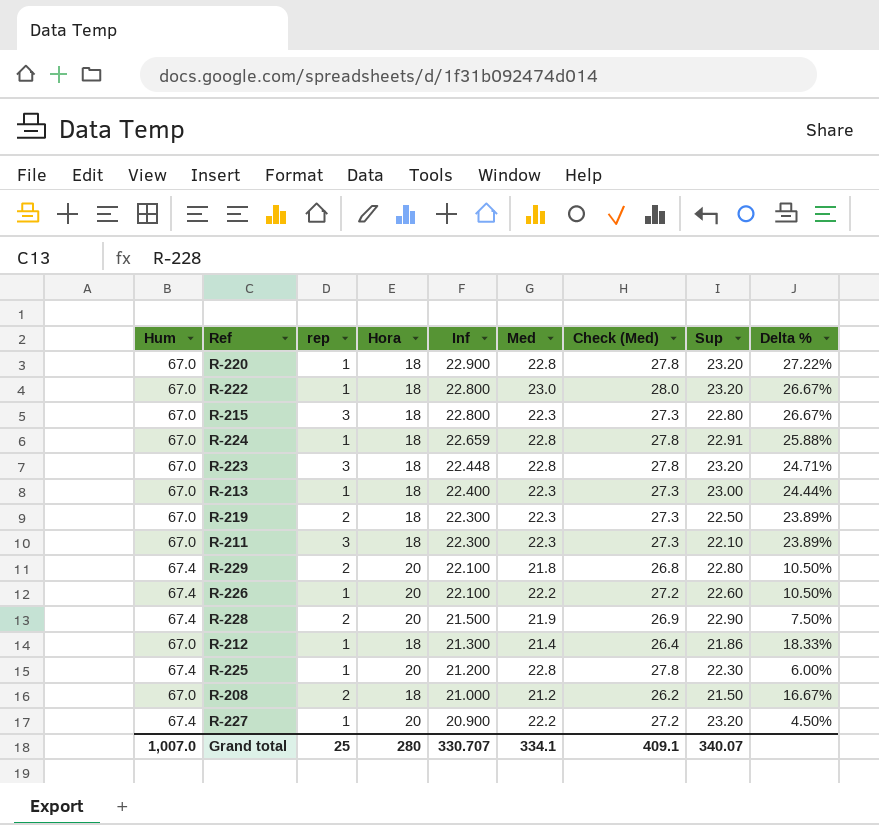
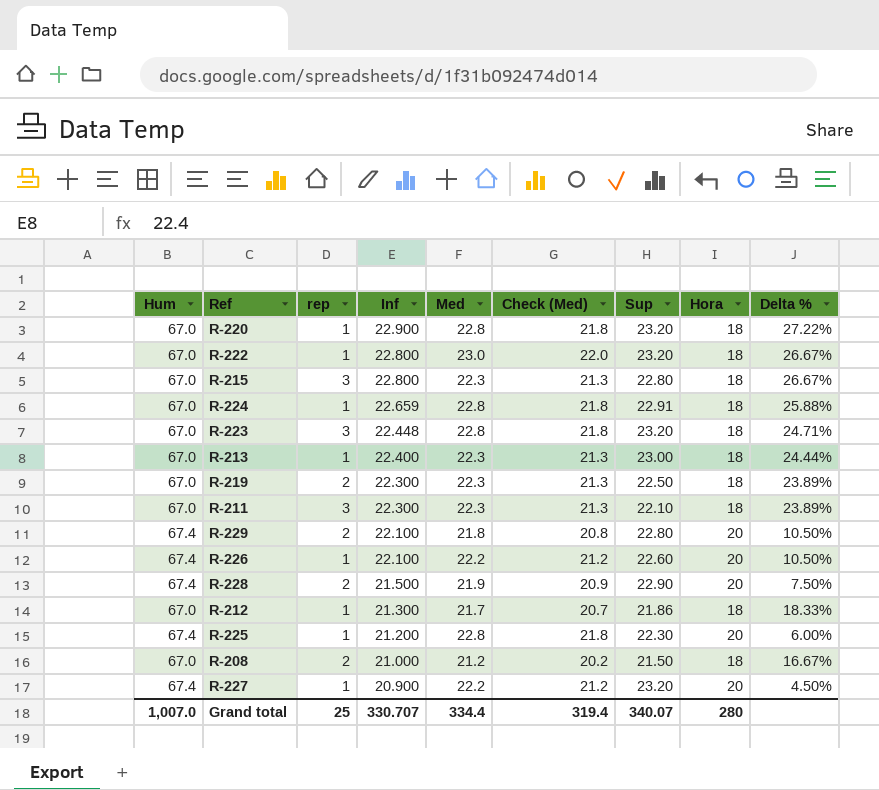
column Check (Med) | formula: [Med] + 5 -> [Med] - 1
column Hora | position: 4 -> 8
R-212 | Med: 21.4 -> 21.7
Grand total | Med: 334.1 -> 334.4
Grand total | Check (Med): 409.1 -> 319.4

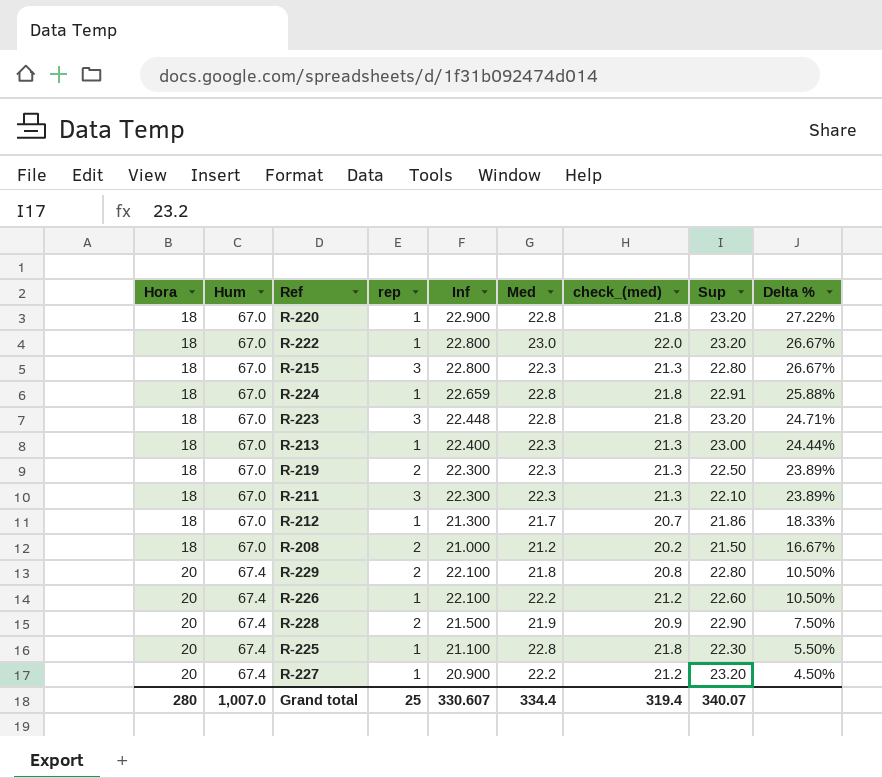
row order: Inf descending -> Hora ascending
column Hora | position: 8 -> 1
column name: Check (Med) -> check_(med)
R-225 | Inf: 21.200 -> 21.100
R-225 | Delta %: 6.00% -> 5.50%
Grand total | Inf: 330.707 -> 330.607

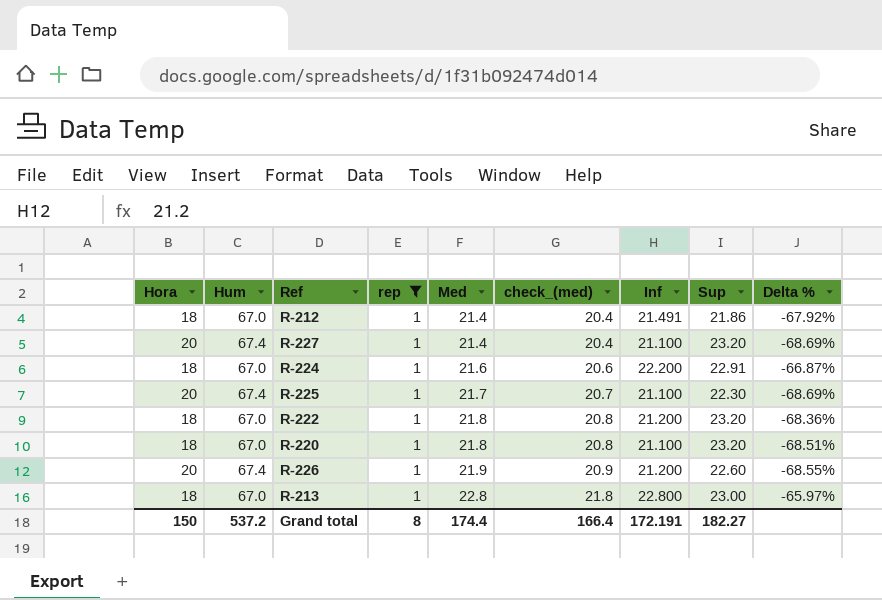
filter: none -> rep = 1
row order: Hora ascending -> Med ascending
column Inf | position: 5 -> 7
column Delta % | formula: ([Inf] - [Hora]) / [Hora] -> ([Inf] - [Hum]) / [Hum]
R-212 | Med: 21.7 -> 21.4
R-212 | check_(med): 20.7 -> 20.4
R-212 | Inf: 21.300 -> 21.491
R-227 | Med: 22.2 -> 21.4
R-227 | check_(med): 21.2 -> 20.4
R-227 | Inf: 20.900 -> 21.100
R-224 | Med: 22.8 -> 21.6
R-224 | check_(med): 21.8 -> 20.6
R-224 | Inf: 22.659 -> 22.200
R-225 | Med: 22.8 -> 21.7
R-225 | check_(med): 21.8 -> 20.7
R-222 | Med: 23.0 -> 21.8
R-222 | check_(med): 22.0 -> 20.8
R-222 | Inf: 22.800 -> 21.200
R-220 | Med: 22.8 -> 21.8
R-220 | check_(med): 21.8 -> 20.8
R-220 | Inf: 22.900 -> 21.100
R-226 | Med: 22.2 -> 21.9
R-226 | check_(med): 21.2 -> 20.9
R-226 | Inf: 22.100 -> 21.200
R-213 | Med: 22.3 -> 22.8
R-213 | check_(med): 21.3 -> 21.8
R-213 | Inf: 22.400 -> 22.800
Grand total | Hora: 280 -> 150
Grand total | Hum: 1,007.0 -> 537.2
Grand total | rep: 25 -> 8
Grand total | Med: 334.4 -> 174.4
Grand total | check_(med): 319.4 -> 166.4
Grand total | Inf: 330.607 -> 172.191
Grand total | Sup: 340.07 -> 182.27

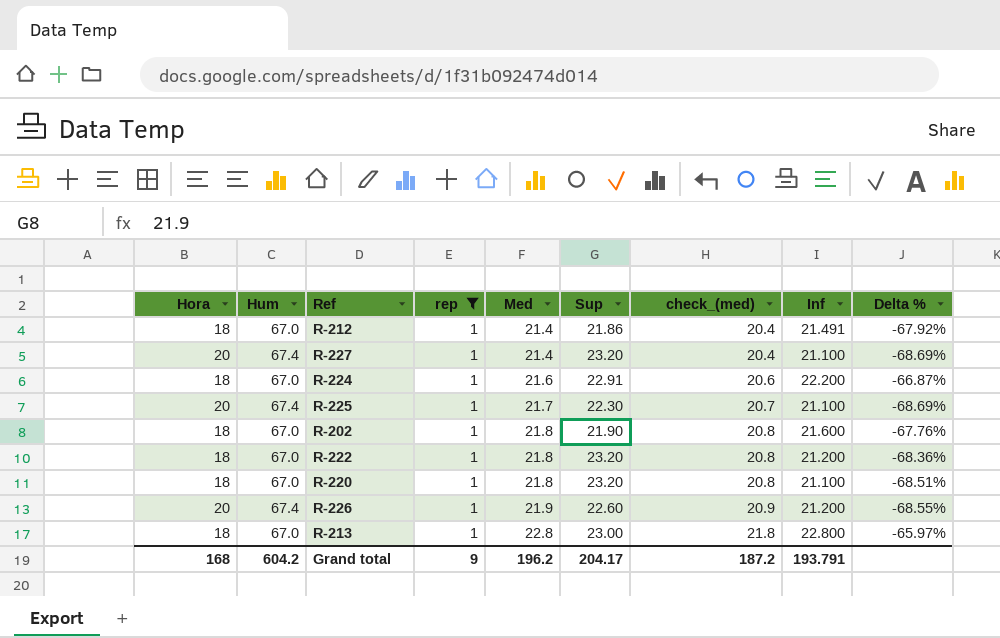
column Sup | position: 8 -> 6
row R-202: none -> 18 | 67.0 | 1 | 21.8 | 21.90 | 20.8 | 21.600 | -67.76%
Grand total | Hora: 150 -> 168
Grand total | Hum: 537.2 -> 604.2
Grand total | rep: 8 -> 9
Grand total | Med: 174.4 -> 196.2
Grand total | Sup: 182.27 -> 204.17
Grand total | check_(med): 166.4 -> 187.2
Grand total | Inf: 172.191 -> 193.791

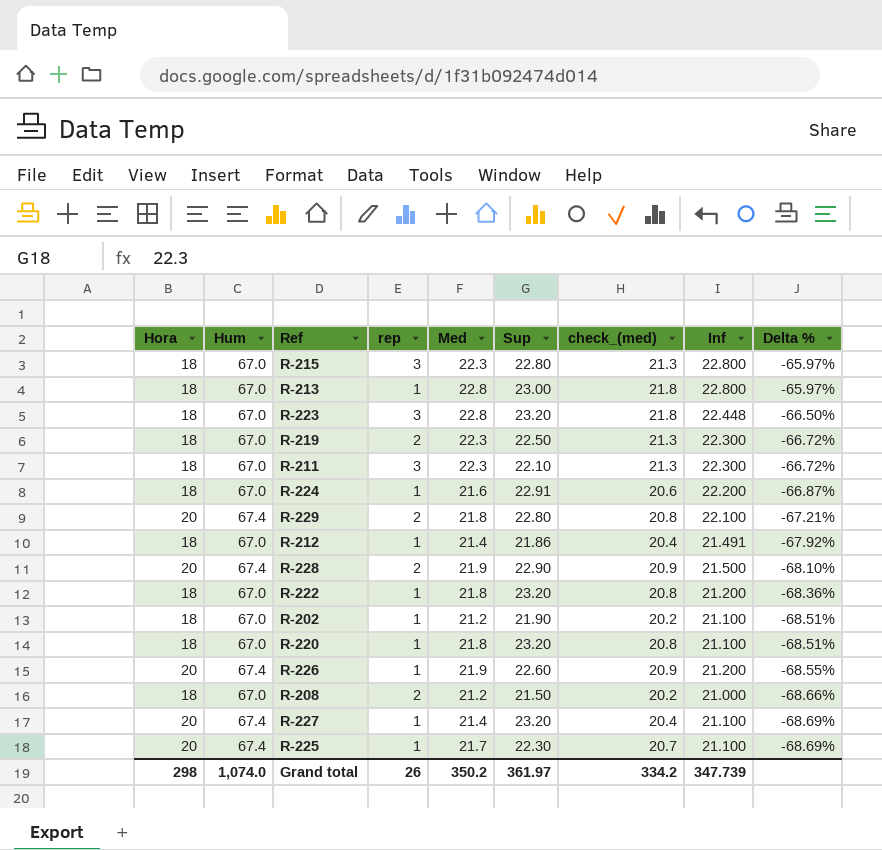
filter: rep = 1 -> none
row order: Med ascending -> Delta % descending
R-202 | Med: 21.8 -> 21.2
R-202 | check_(med): 20.8 -> 20.2
R-202 | Inf: 21.600 -> 21.100
R-202 | Delta %: -67.76% -> -68.51%
Grand total | Hora: 168 -> 298
Grand total | Hum: 604.2 -> 1,074.0
Grand total | rep: 9 -> 26
Grand total | Med: 196.2 -> 350.2
Grand total | Sup: 204.17 -> 361.97
Grand total | check_(med): 187.2 -> 334.2
Grand total | Inf: 193.791 -> 347.739

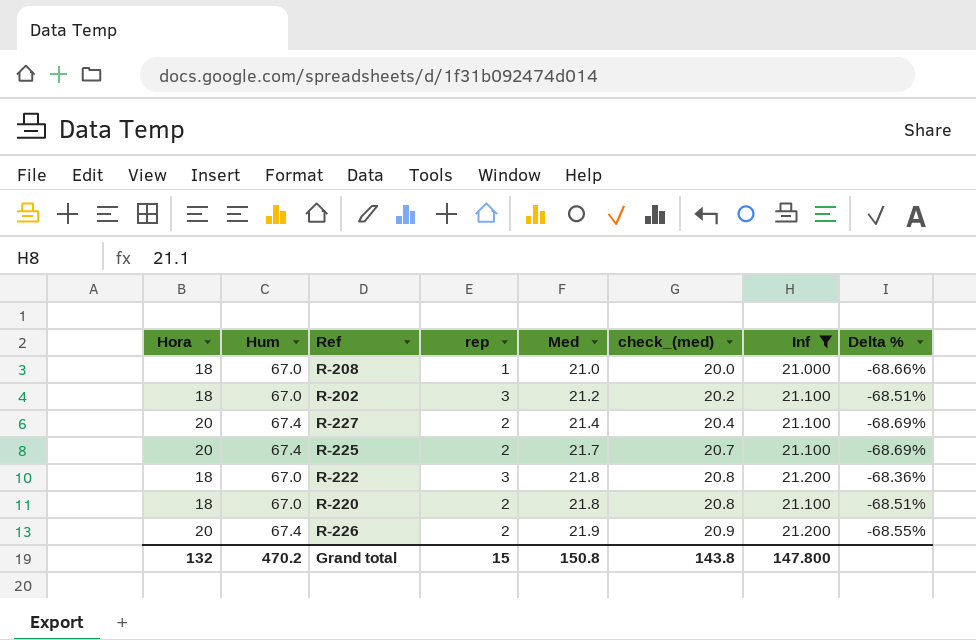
filter: none -> Inf <= 21.200
row order: Delta % descending -> Med ascending
column Sup | position: 6 -> none
R-208 | rep: 2 -> 1
R-208 | Med: 21.2 -> 21.0
R-208 | check_(med): 20.2 -> 20.0
R-202 | rep: 1 -> 3
R-227 | rep: 1 -> 2
R-225 | rep: 1 -> 2
R-222 | rep: 1 -> 3
R-220 | rep: 1 -> 2
R-226 | rep: 1 -> 2
Grand total | Hora: 298 -> 132
Grand total | Hum: 1,074.0 -> 470.2
Grand total | rep: 26 -> 15
Grand total | Med: 350.2 -> 150.8
Grand total | check_(med): 334.2 -> 143.8
Grand total | Inf: 347.739 -> 147.800

